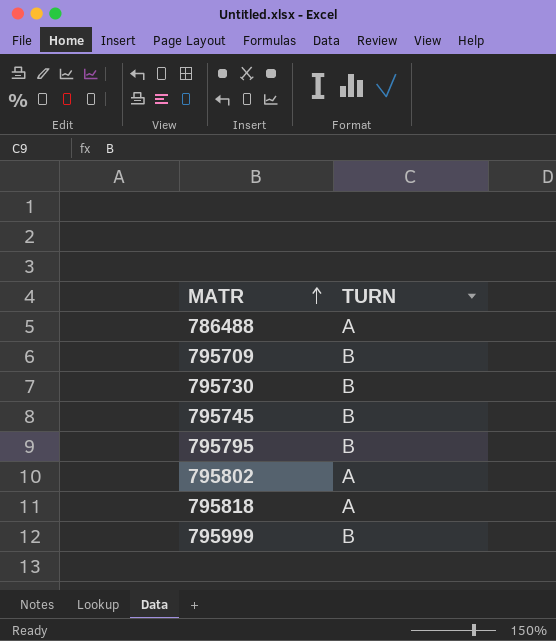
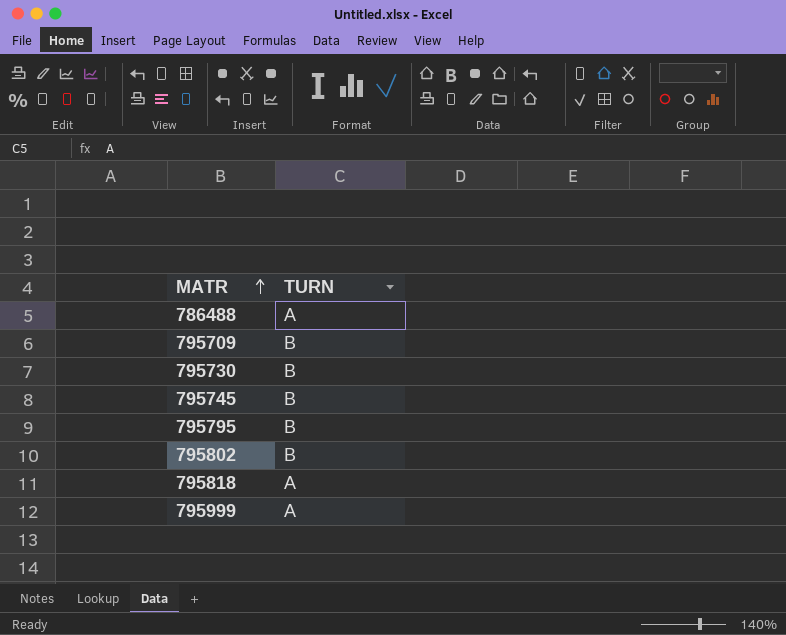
795802 | TURN: A -> B
795999 | TURN: B -> A

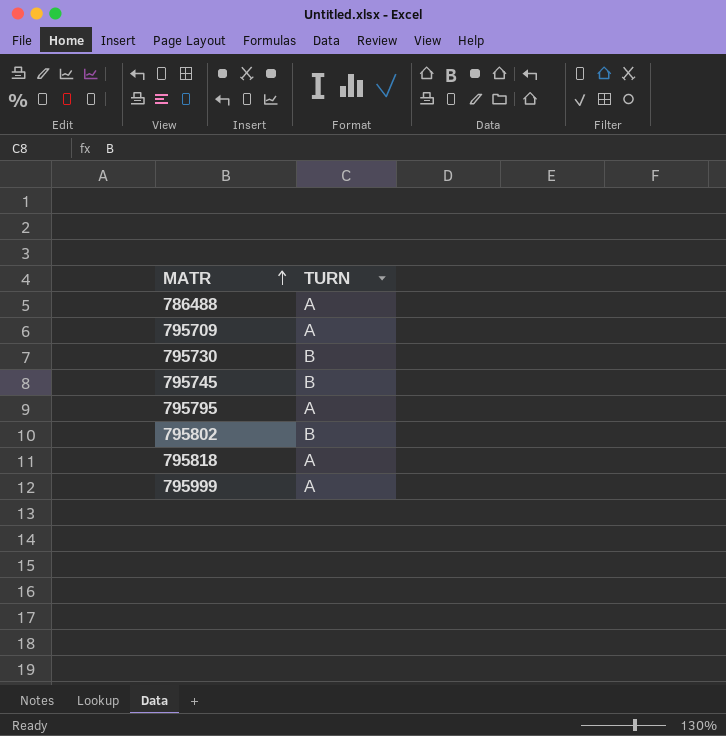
795709 | TURN: B -> A
795795 | TURN: B -> A

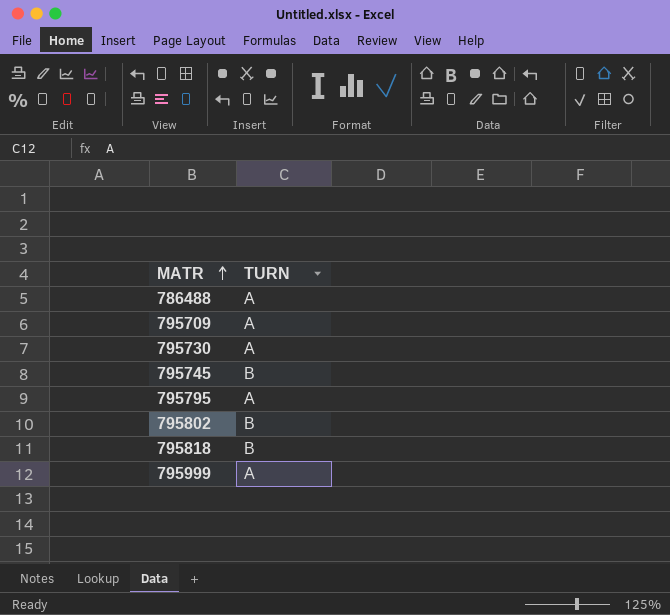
795730 | TURN: B -> A
795818 | TURN: A -> B

